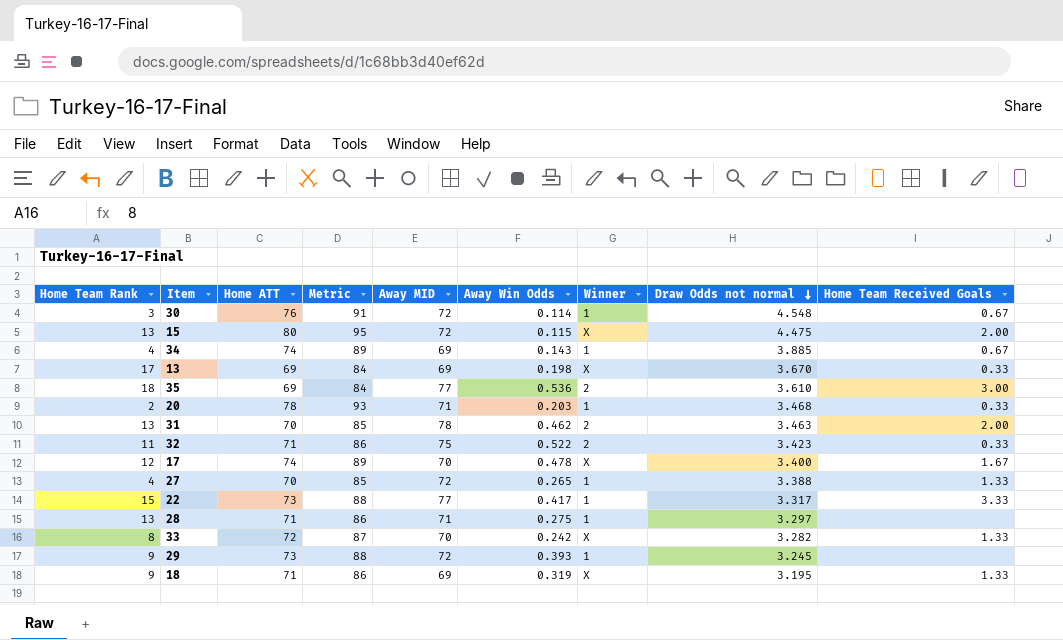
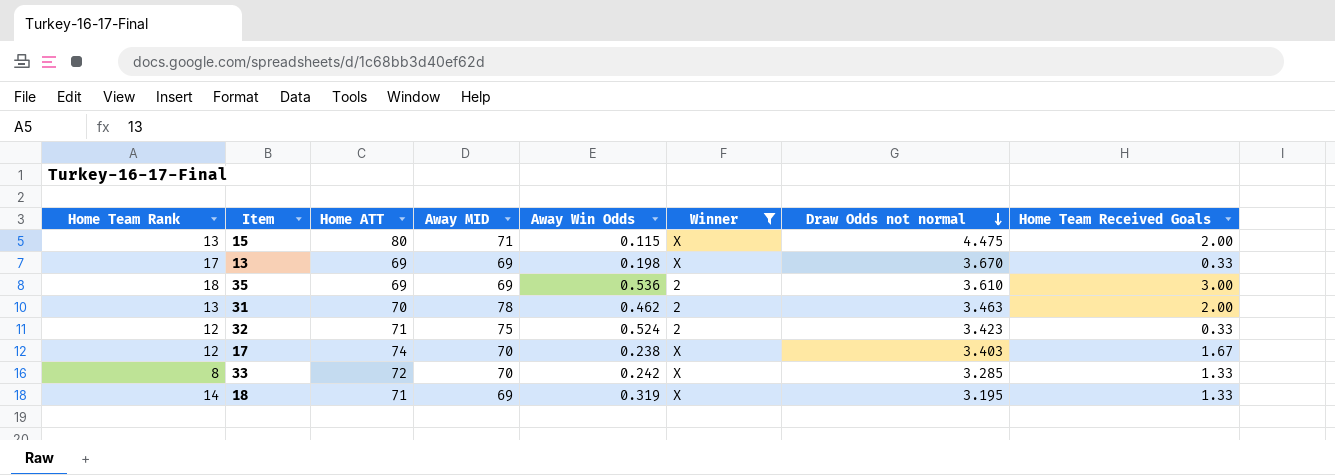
filter: none -> Winner != 1
column Metric | formula: [Home ATT] + 15 -> none
15 | Away MID: 72 -> 71
35 | Away MID: 77 -> 69
32 | Home Team Rank: 11 -> 12
32 | Away Win Odds: 0.522 -> 0.524
17 | Away Win Odds: 0.478 -> 0.238
17 | Draw Odds not normal: 3.400 -> 3.403
33 | Draw Odds not normal: 3.282 -> 3.285
18 | Home Team Rank: 9 -> 14

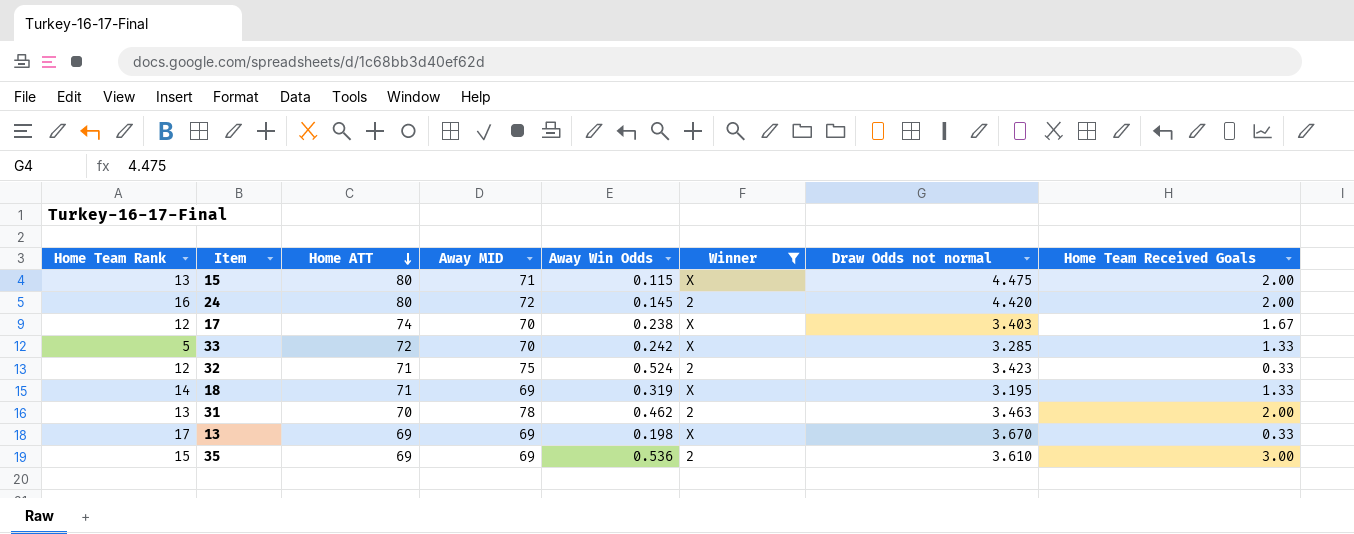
row order: Draw Odds not normal descending -> Home ATT descending
row 24: none -> 16 | 80 | 72 | 0.145 | 2 | 4.420 | 2.00
33 | Home Team Rank: 8 -> 5
35 | Home Team Rank: 18 -> 15

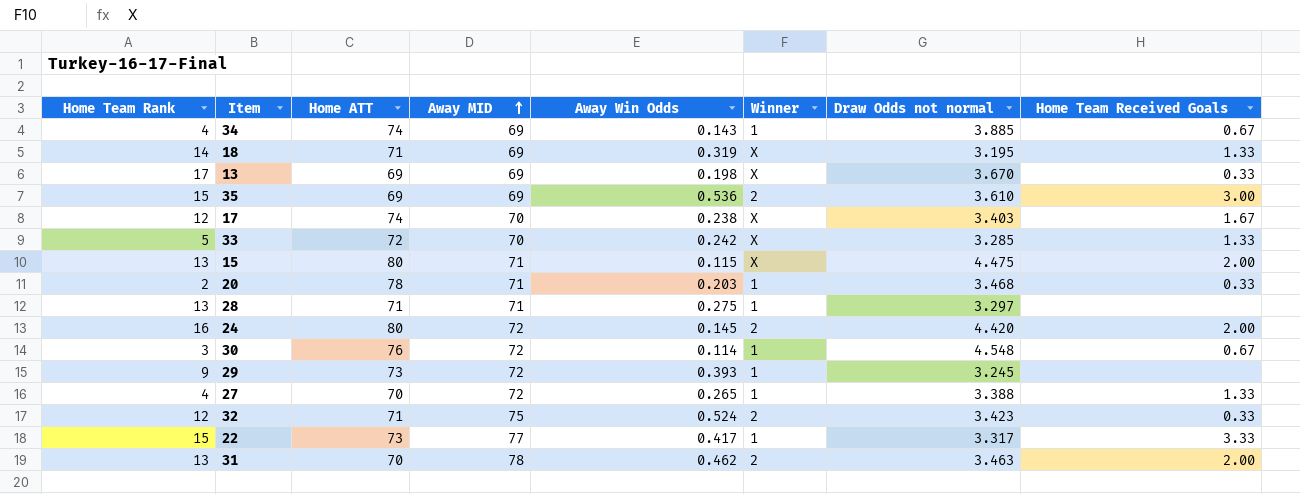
filter: Winner != 1 -> none
row order: Home ATT descending -> Away MID ascending

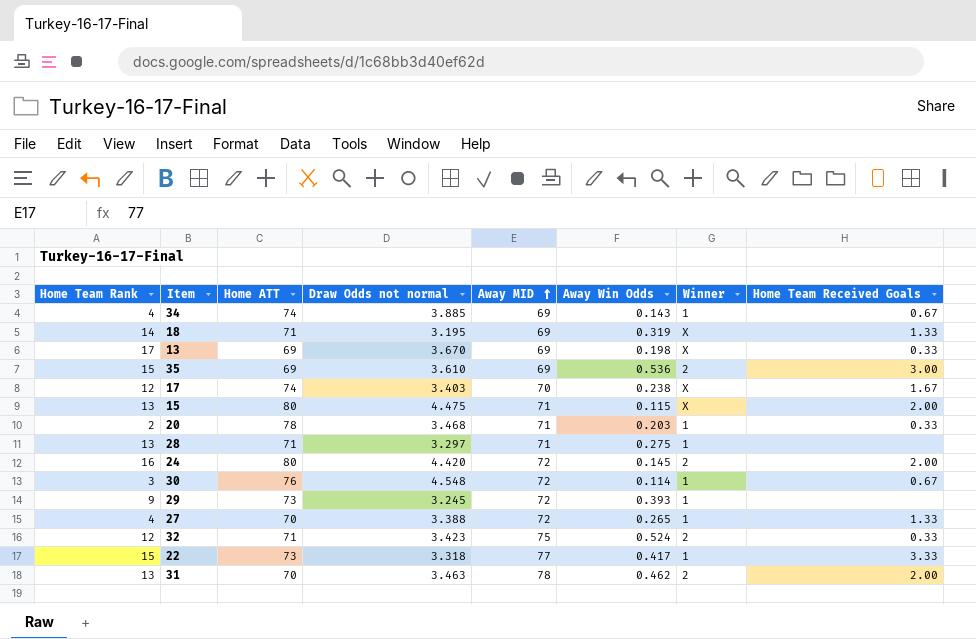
column Draw Odds not normal | position: 7 -> 4
row 33: 5 | 72 | 70 | 0.242 | X | 3.285 | 1.33 -> none
22 | Draw Odds not normal: 3.317 -> 3.318

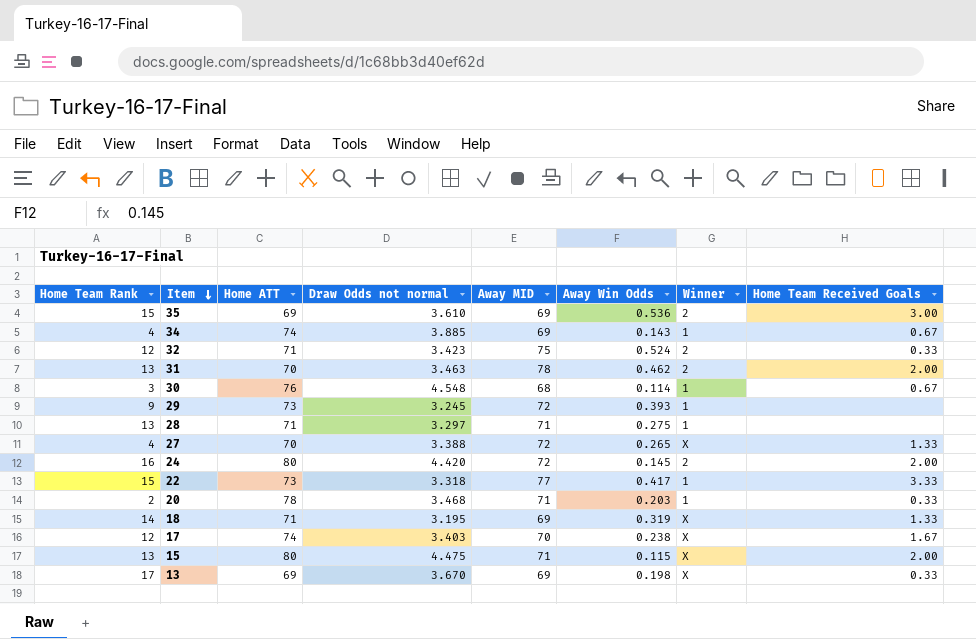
row order: Away MID ascending -> Item descending
30 | Away MID: 72 -> 68
27 | Winner: 1 -> X

